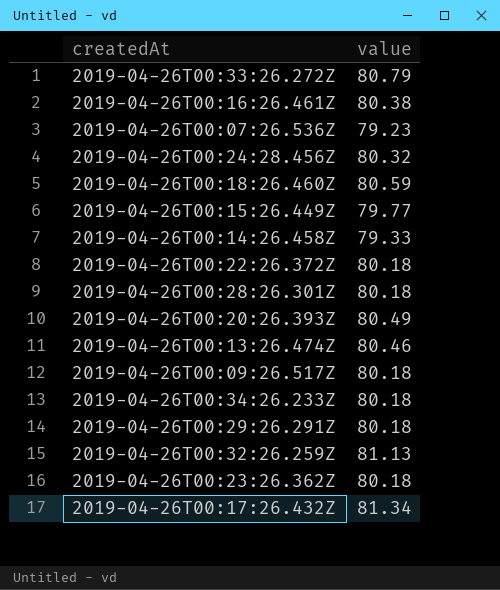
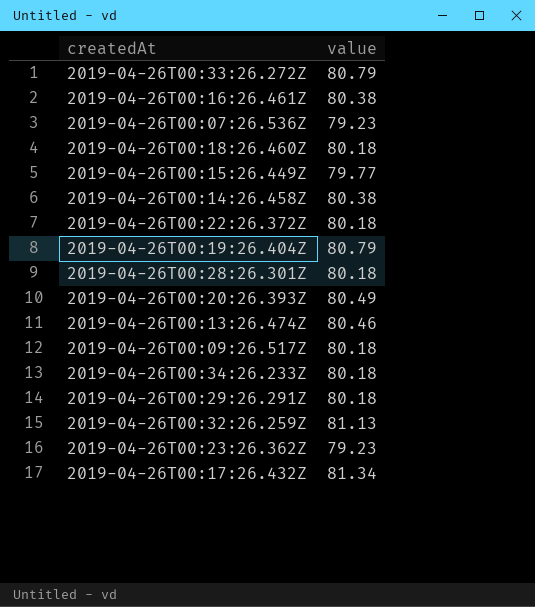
row 2019-04-26T00:24:28.456Z: 80.32 -> none
2019-04-26T00:18:26.460Z | value: 80.59 -> 80.18
2019-04-26T00:14:26.458Z | value: 79.33 -> 80.38
row 2019-04-26T00:19:26.404Z: none -> 80.79
2019-04-26T00:23:26.362Z | value: 80.18 -> 79.23

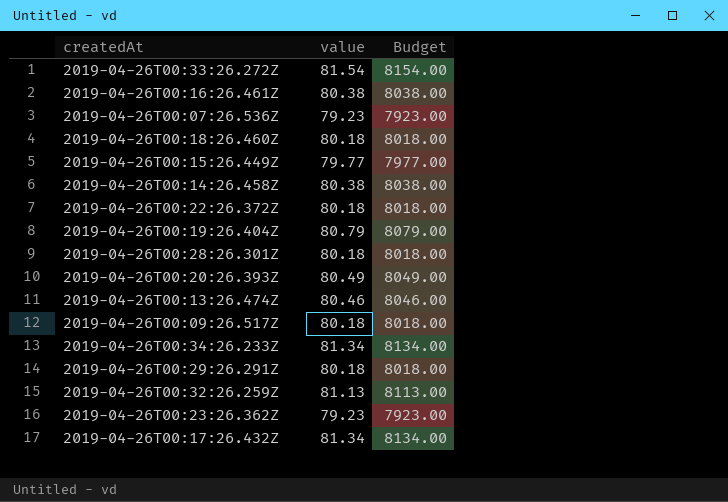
column Budget | formula: none -> [value] * 100
2019-04-26T00:33:26.272Z | value: 80.79 -> 81.54
2019-04-26T00:34:26.233Z | value: 80.18 -> 81.34

